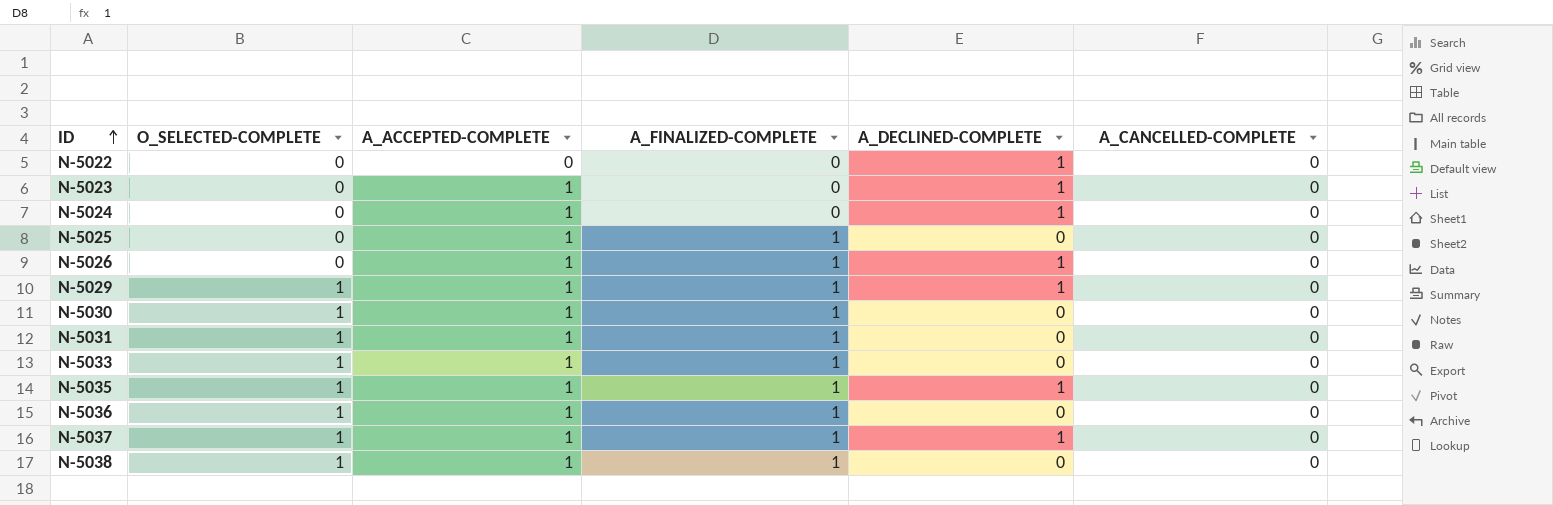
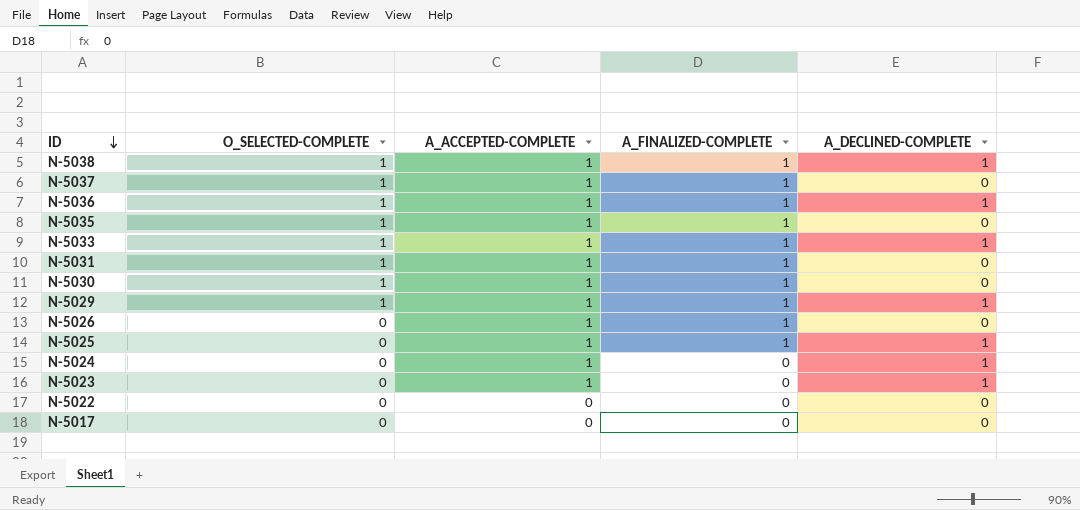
row order: ID ascending -> ID descending
column A_CANCELLED-COMPLETE | position: 6 -> none
N-5038 | A_DECLINED-COMPLETE: 0 -> 1
N-5037 | A_DECLINED-COMPLETE: 1 -> 0
N-5036 | A_DECLINED-COMPLETE: 0 -> 1
N-5035 | A_DECLINED-COMPLETE: 1 -> 0
N-5033 | A_DECLINED-COMPLETE: 0 -> 1
N-5026 | A_DECLINED-COMPLETE: 1 -> 0
N-5025 | A_DECLINED-COMPLETE: 0 -> 1
N-5022 | A_DECLINED-COMPLETE: 1 -> 0
row N-5017: none -> 0 | 0 | 0 | 0

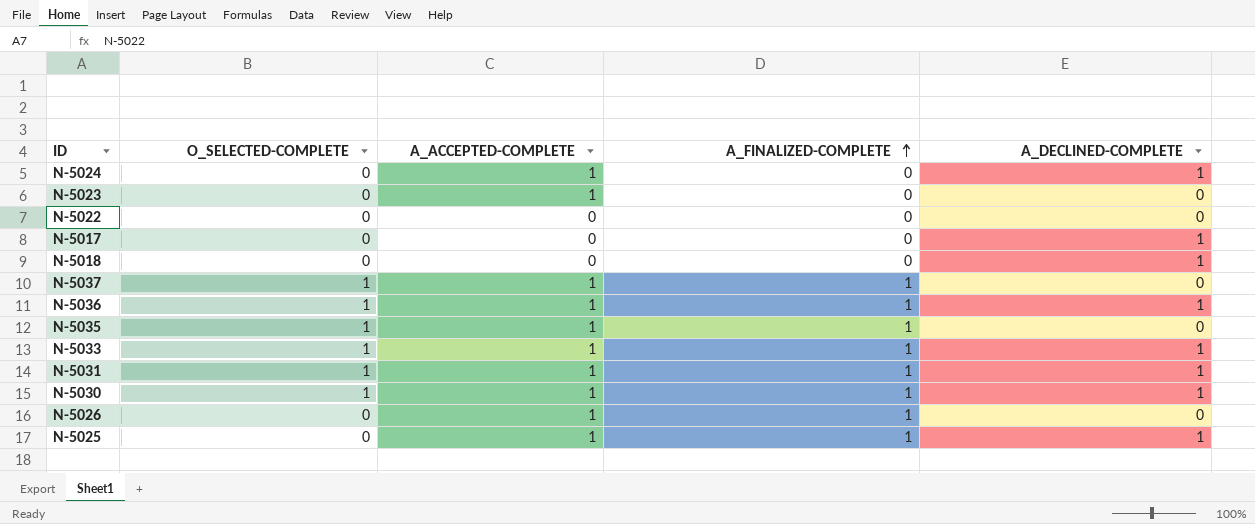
row order: ID descending -> A_FINALIZED-COMPLETE ascending
row N-5038: 1 | 1 | 1 | 1 -> none
row N-5029: 1 | 1 | 1 | 1 -> none
N-5023 | A_DECLINED-COMPLETE: 1 -> 0
N-5017 | A_DECLINED-COMPLETE: 0 -> 1
row N-5018: none -> 0 | 0 | 0 | 1
N-5031 | A_DECLINED-COMPLETE: 0 -> 1
N-5030 | A_DECLINED-COMPLETE: 0 -> 1

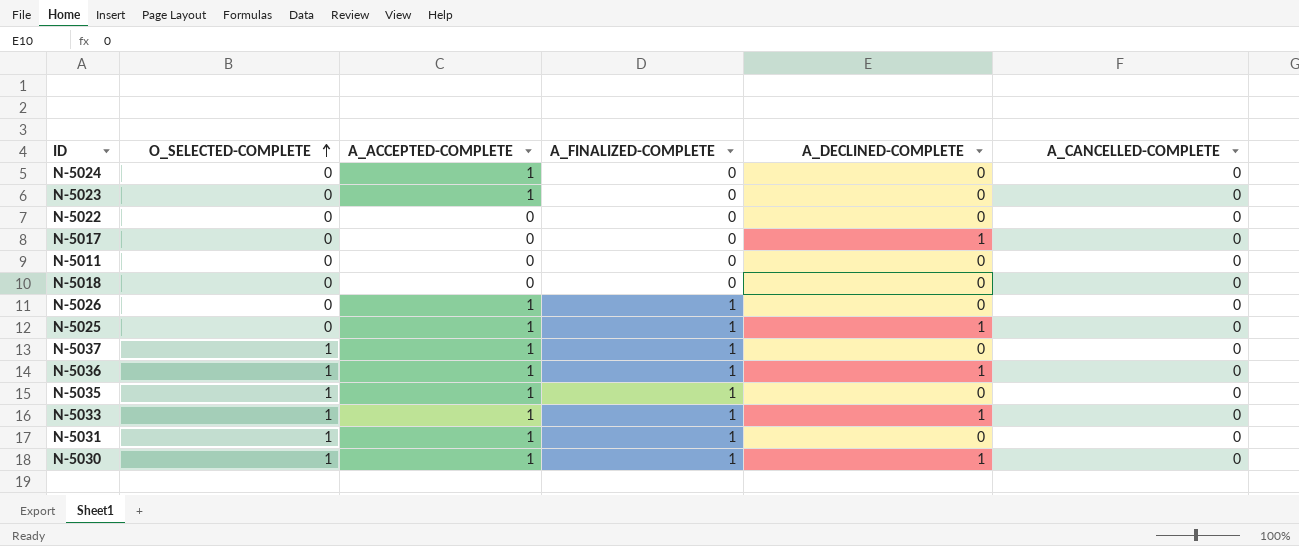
row order: A_FINALIZED-COMPLETE ascending -> O_SELECTED-COMPLETE ascending
column A_CANCELLED-COMPLETE | position: none -> 6
N-5024 | A_DECLINED-COMPLETE: 1 -> 0
row N-5011: none -> 0 | 0 | 0 | 0 | 0
N-5018 | A_DECLINED-COMPLETE: 1 -> 0
N-5031 | A_DECLINED-COMPLETE: 1 -> 0

